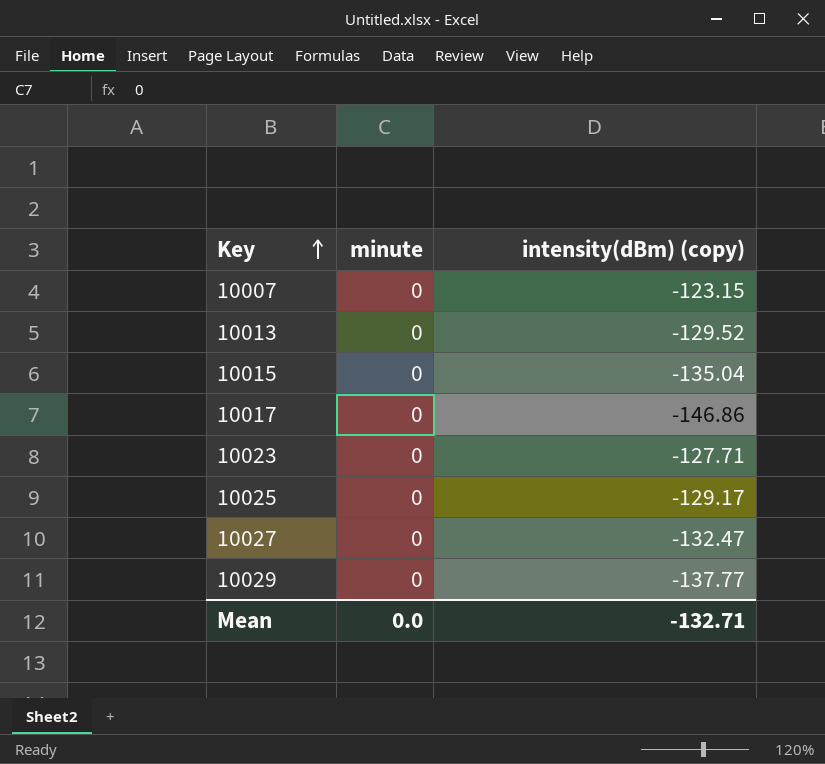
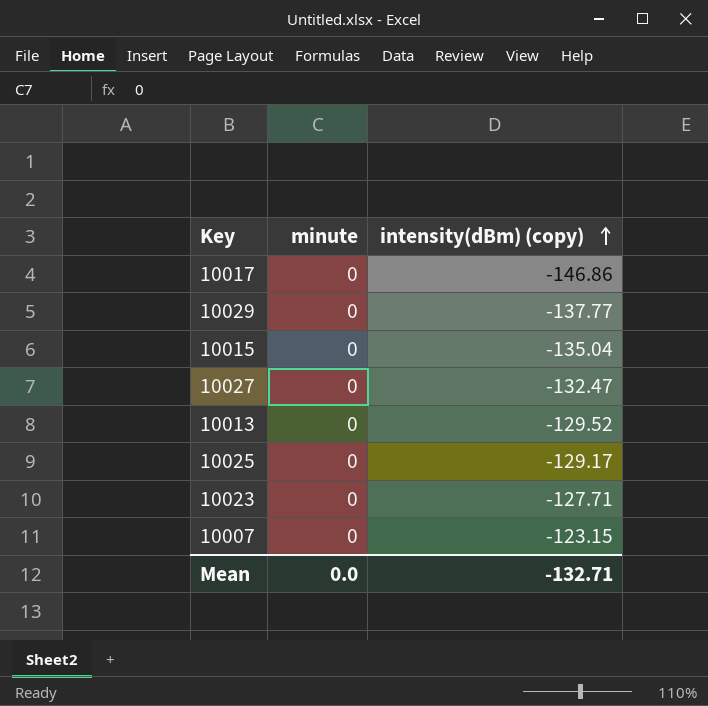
row order: Key ascending -> intensity(dBm) (copy) ascending

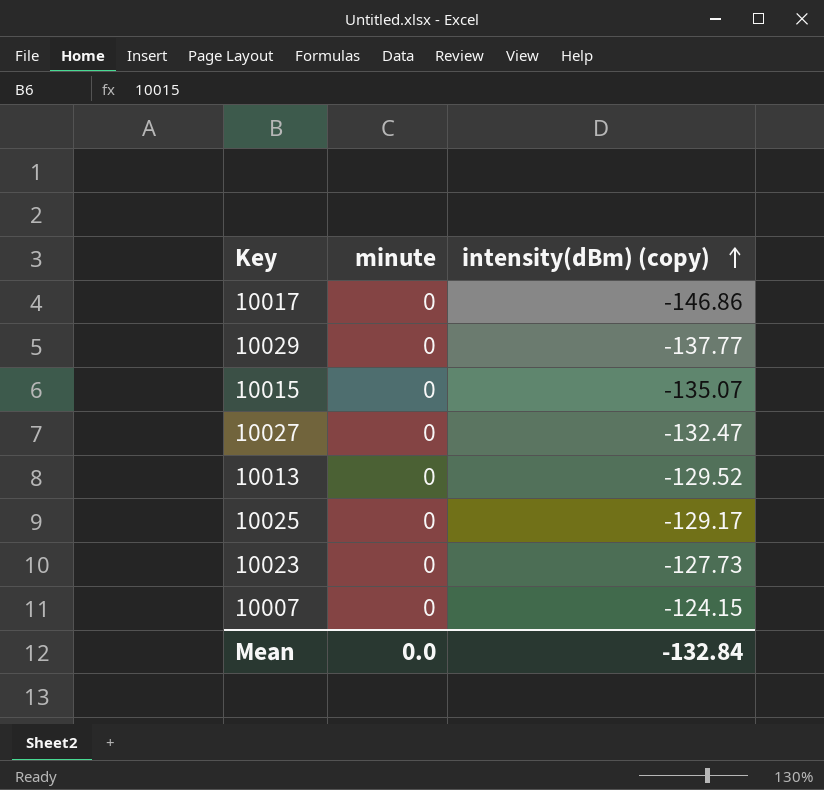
10015 | intensity(dBm) (copy): -135.04 -> -135.07
10023 | intensity(dBm) (copy): -127.71 -> -127.73
10007 | intensity(dBm) (copy): -123.15 -> -124.15
Mean | intensity(dBm) (copy): -132.71 -> -132.84

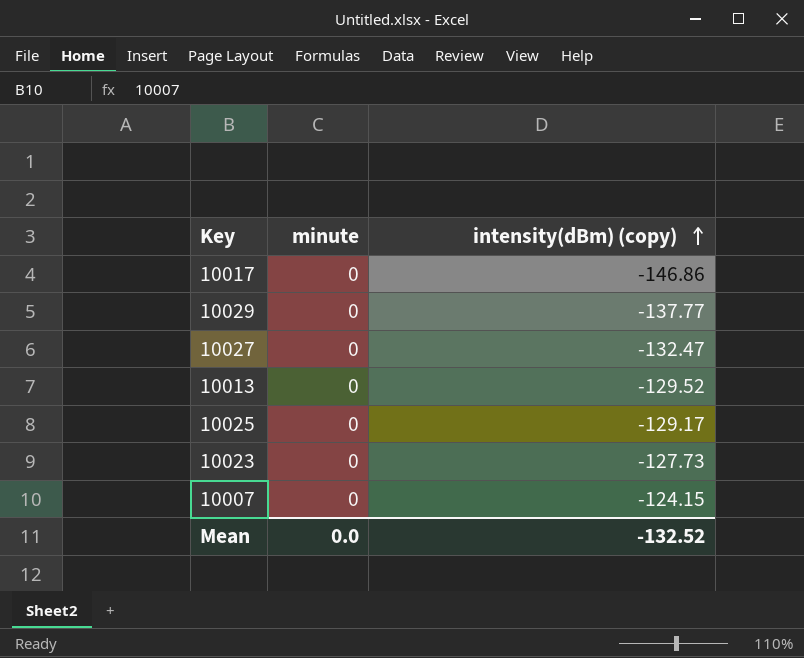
row 10015: 0 | -135.07 -> none
Mean | intensity(dBm) (copy): -132.84 -> -132.52

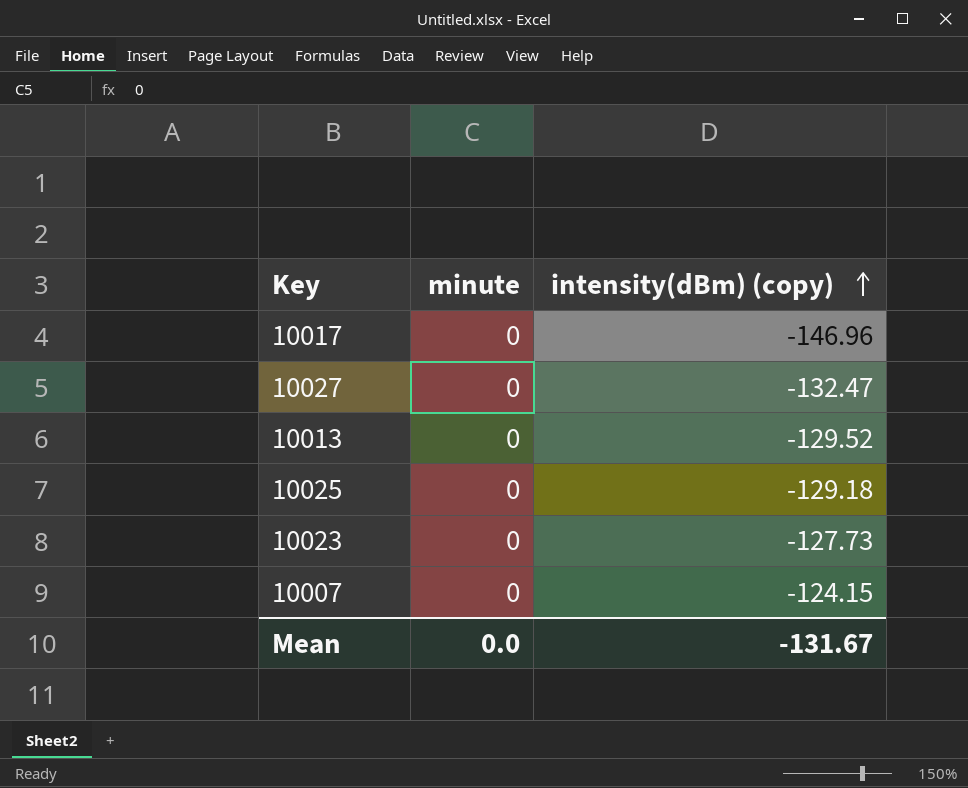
row 10029: 0 | -137.77 -> none
10017 | intensity(dBm) (copy): -146.86 -> -146.96
10025 | intensity(dBm) (copy): -129.17 -> -129.18
Mean | intensity(dBm) (copy): -132.52 -> -131.67

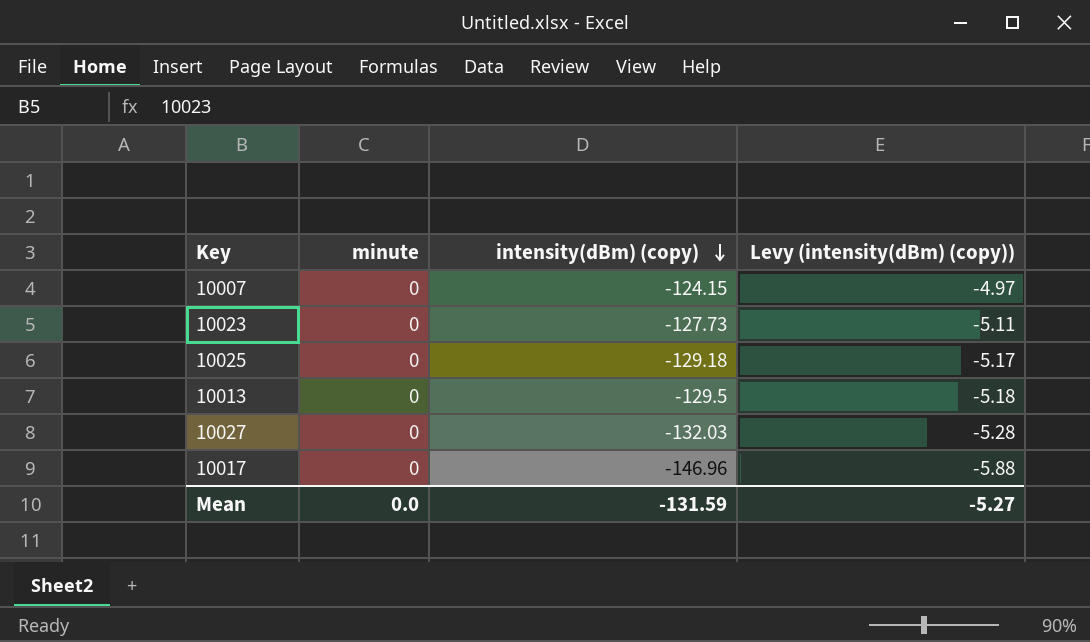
row order: intensity(dBm) (copy) ascending -> intensity(dBm) (copy) descending
column Levy (intensity(dBm) (copy)) | formula: none -> [intensity(dBm) (copy)] * 0.04
10013 | intensity(dBm) (copy): -129.52 -> -129.5
10027 | intensity(dBm) (copy): -132.47 -> -132.03
Mean | intensity(dBm) (copy): -131.67 -> -131.59

